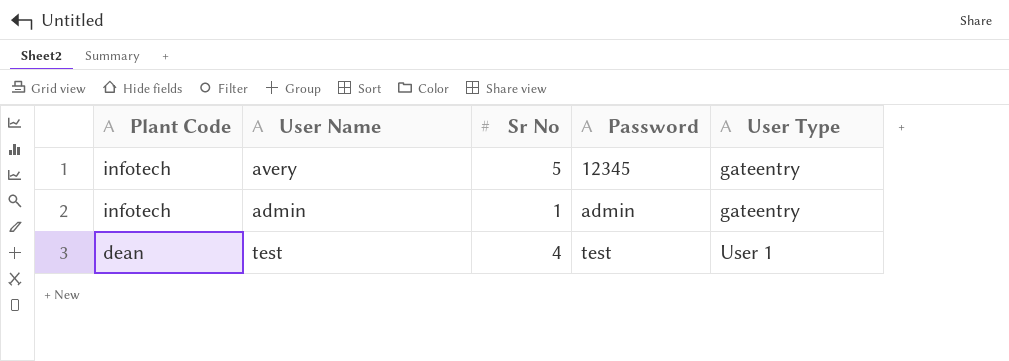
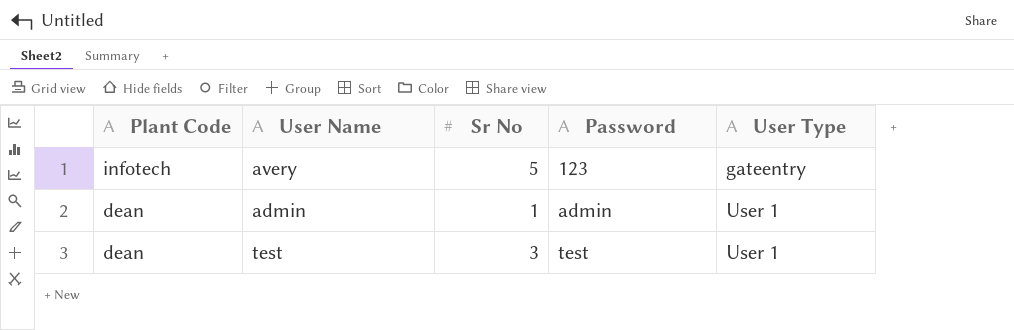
avery | Password: 12345 -> 123
admin | Plant Code: infotech -> dean
admin | User Type: gateentry -> User 1
test | Sr No: 4 -> 3

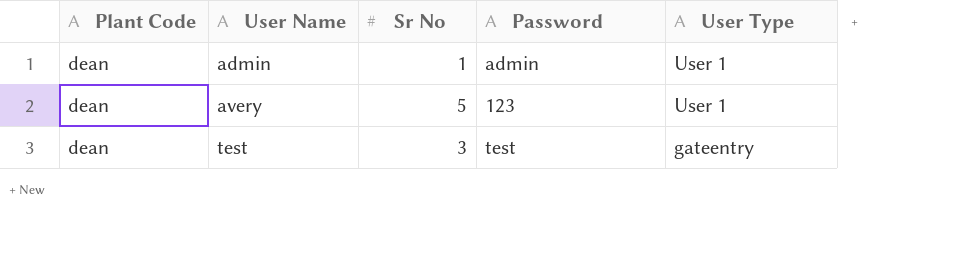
row order: Plant Code descending -> User Name ascending
avery | Plant Code: infotech -> dean
avery | User Type: gateentry -> User 1
test | User Type: User 1 -> gateentry

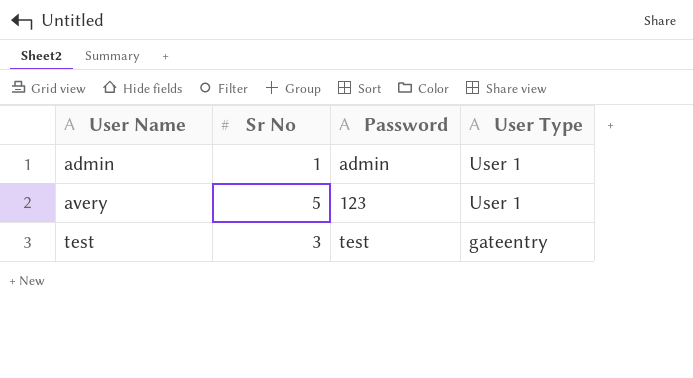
column Plant Code | position: 1 -> none

